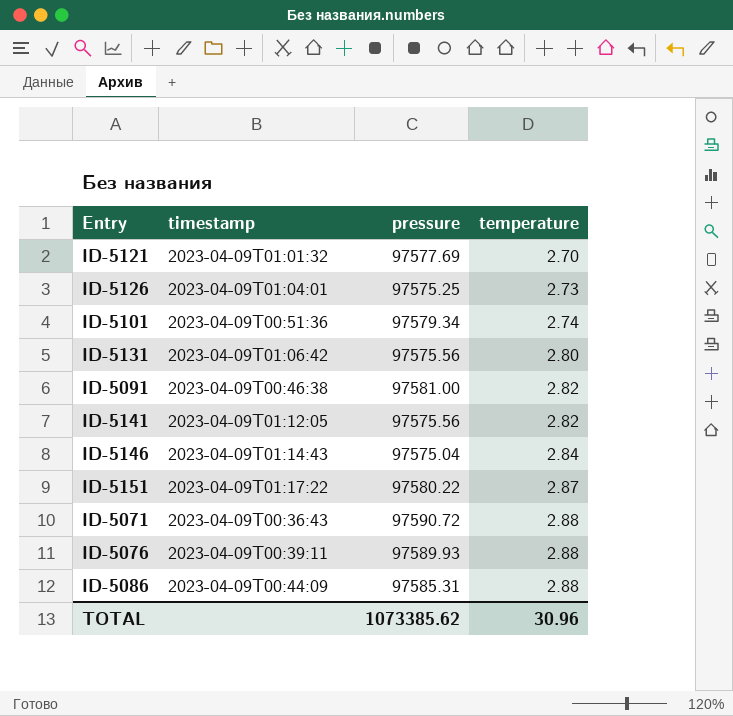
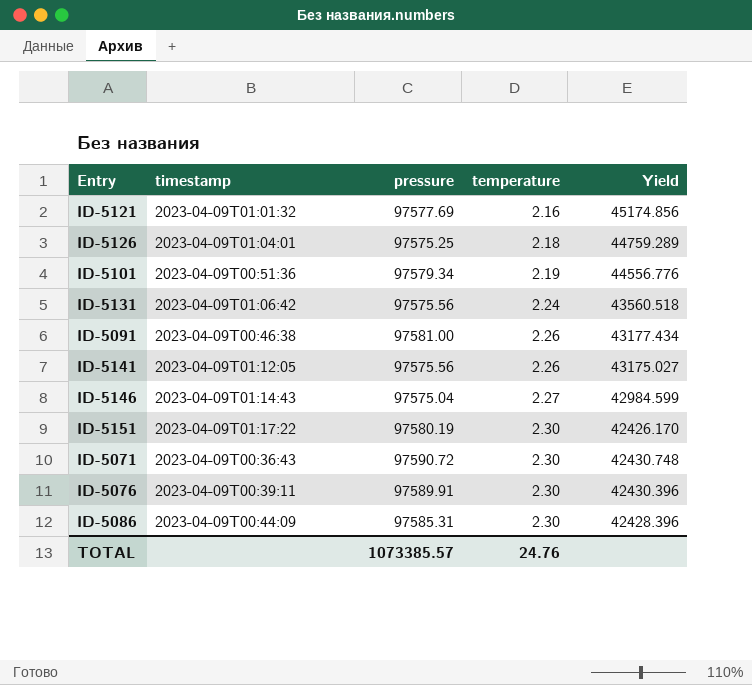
column Yield | formula: none -> [pressure] / [temperature]
ID-5121 | temperature: 2.70 -> 2.16
ID-5126 | temperature: 2.73 -> 2.18
ID-5101 | temperature: 2.74 -> 2.19
ID-5131 | temperature: 2.80 -> 2.24
ID-5091 | temperature: 2.82 -> 2.26
ID-5141 | temperature: 2.82 -> 2.26
ID-5146 | temperature: 2.84 -> 2.27
ID-5151 | pressure: 97580.22 -> 97580.19
ID-5151 | temperature: 2.87 -> 2.30
ID-5071 | temperature: 2.88 -> 2.30
ID-5076 | pressure: 97589.93 -> 97589.91
ID-5076 | temperature: 2.88 -> 2.30
ID-5086 | temperature: 2.88 -> 2.30
TOTAL | pressure: 1073385.62 -> 1073385.57
TOTAL | temperature: 30.96 -> 24.76

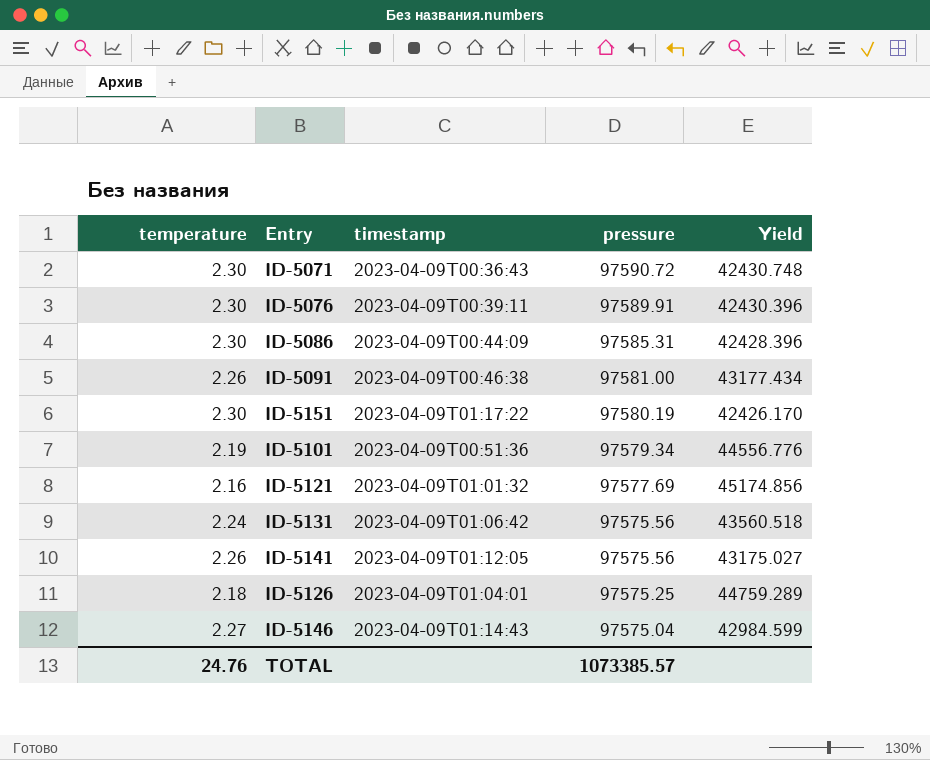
row order: temperature ascending -> pressure descending
column temperature | position: 4 -> 1

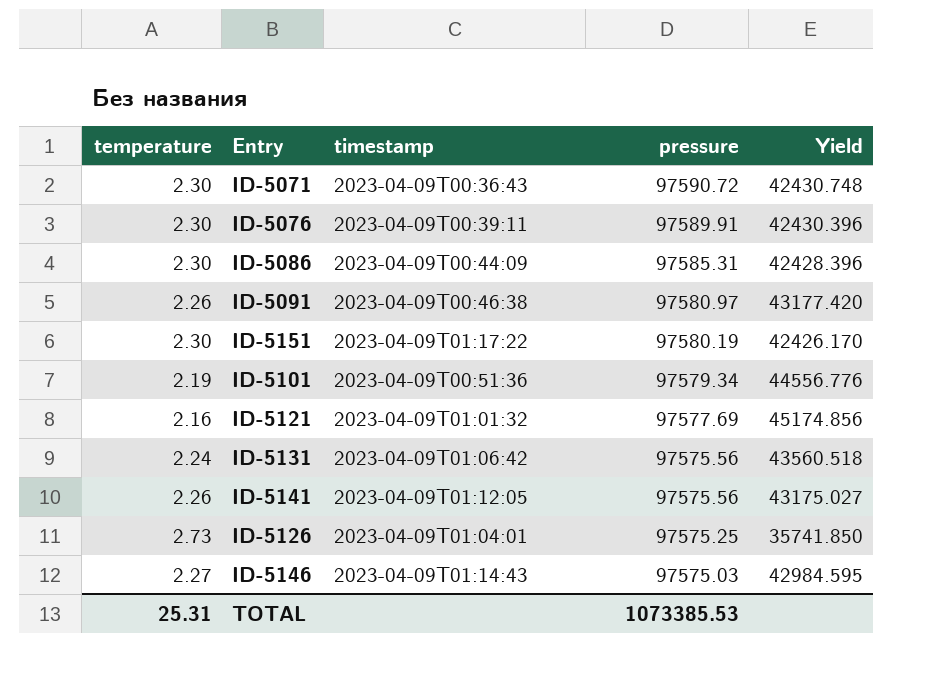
ID-5091 | pressure: 97581.00 -> 97580.97
ID-5091 | Yield: 43177.434 -> 43177.420
ID-5126 | temperature: 2.18 -> 2.73
ID-5126 | Yield: 44759.289 -> 35741.850
ID-5146 | pressure: 97575.04 -> 97575.03
ID-5146 | Yield: 42984.599 -> 42984.595
TOTAL | temperature: 24.76 -> 25.31
TOTAL | pressure: 1073385.57 -> 1073385.53

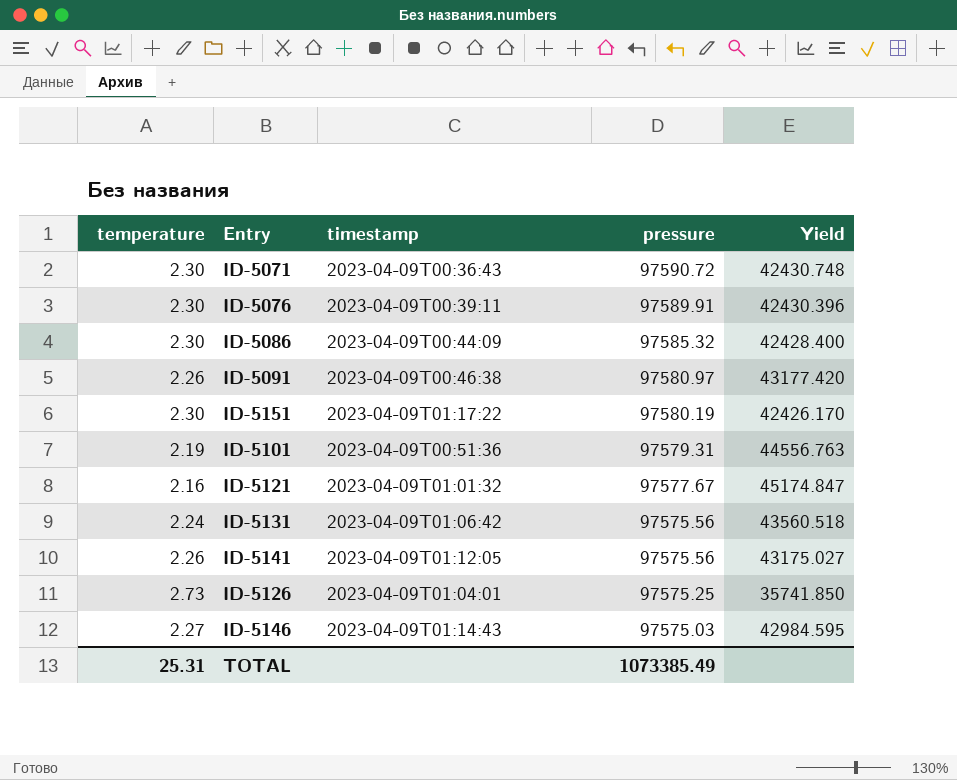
ID-5086 | pressure: 97585.31 -> 97585.32
ID-5086 | Yield: 42428.396 -> 42428.400
ID-5101 | pressure: 97579.34 -> 97579.31
ID-5101 | Yield: 44556.776 -> 44556.763
ID-5121 | pressure: 97577.69 -> 97577.67
ID-5121 | Yield: 45174.856 -> 45174.847
TOTAL | pressure: 1073385.53 -> 1073385.49

